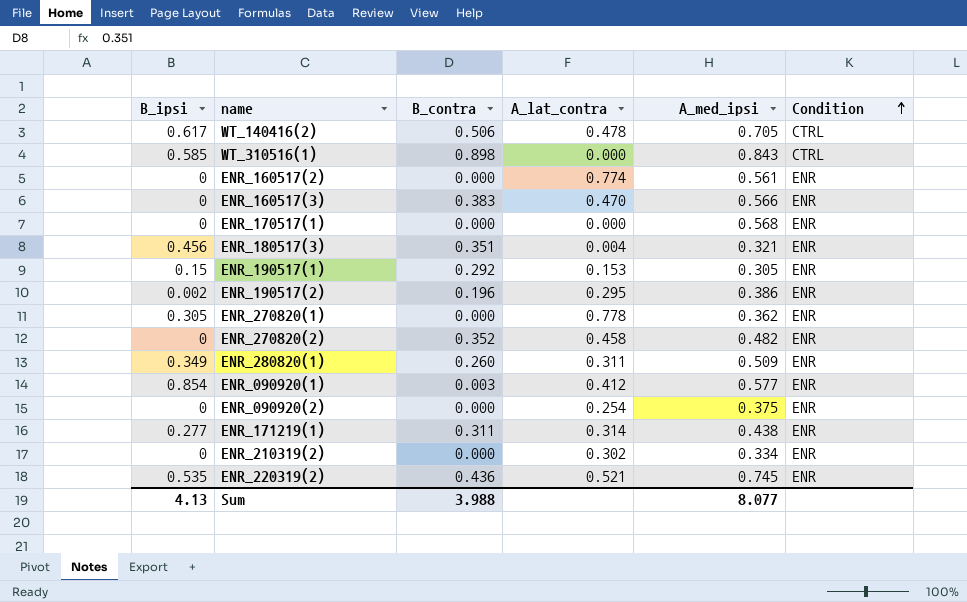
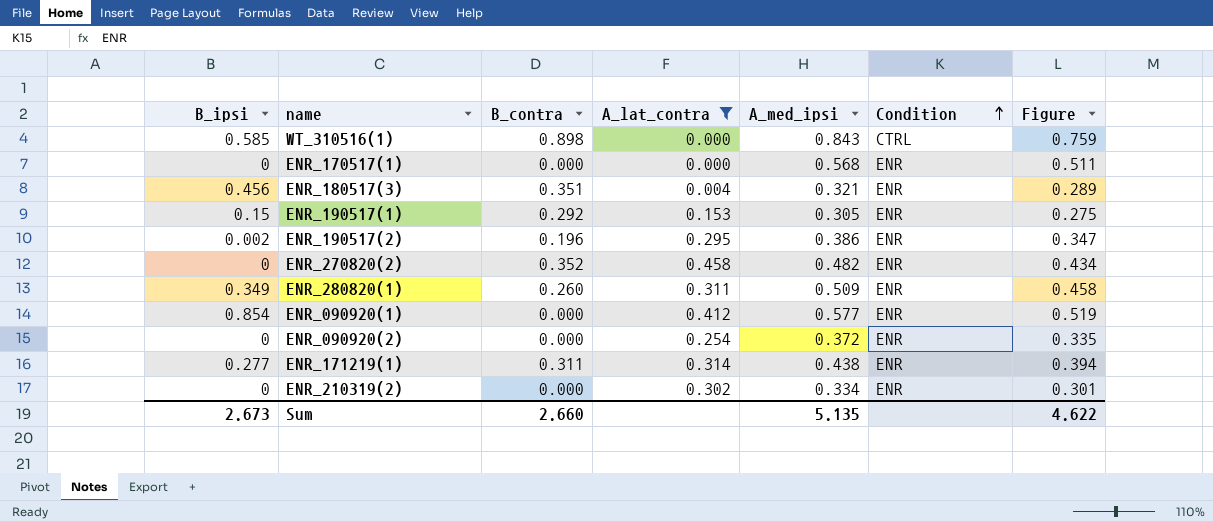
filter: none -> A_lat_contra <= 0.458
column Figure | formula: none -> [A_med_ipsi] * 0.9
ENR_090920(1) | B_contra: 0.003 -> 0.000
ENR_090920(2) | A_med_ipsi: 0.375 -> 0.372
Sum | B_ipsi: 4.13 -> 2.673
Sum | B_contra: 3.988 -> 2.660
Sum | A_med_ipsi: 8.077 -> 5.135

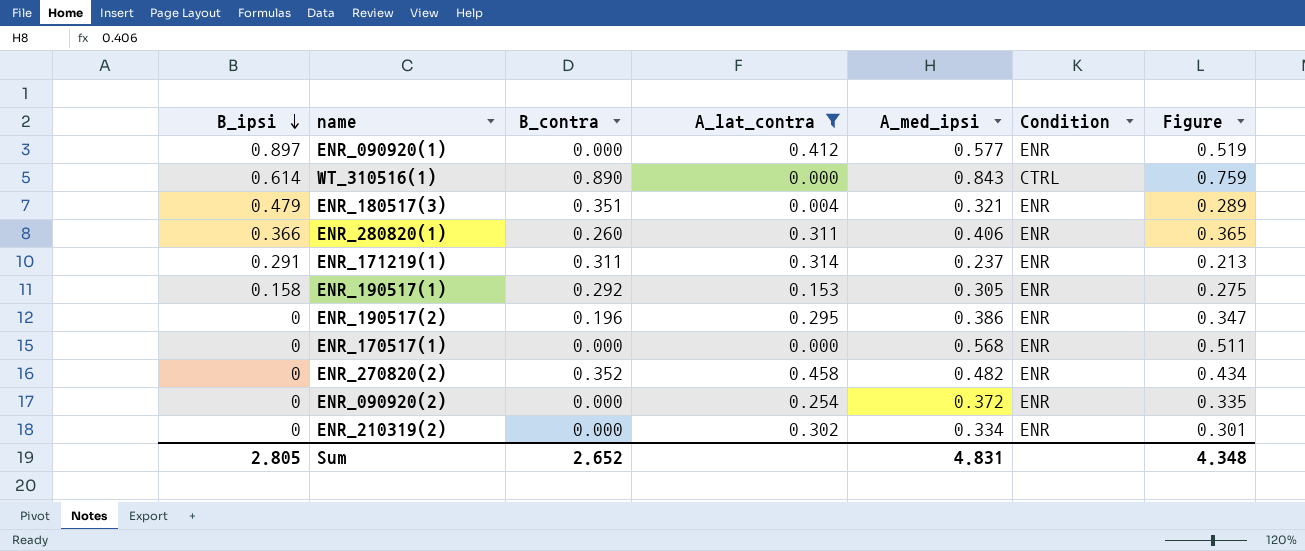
row order: Condition ascending -> B_ipsi descending
ENR_090920(1) | B_ipsi: 0.854 -> 0.897
WT_310516(1) | B_ipsi: 0.585 -> 0.614
WT_310516(1) | B_contra: 0.898 -> 0.890
ENR_180517(3) | B_ipsi: 0.456 -> 0.479
ENR_280820(1) | B_ipsi: 0.349 -> 0.366
ENR_280820(1) | A_med_ipsi: 0.509 -> 0.406
ENR_280820(1) | Figure: 0.458 -> 0.365
ENR_171219(1) | B_ipsi: 0.277 -> 0.291
ENR_171219(1) | A_med_ipsi: 0.438 -> 0.237
ENR_171219(1) | Figure: 0.394 -> 0.213
ENR_190517(1) | B_ipsi: 0.15 -> 0.158
ENR_190517(2) | B_ipsi: 0.002 -> 0
Sum | B_ipsi: 2.673 -> 2.805
Sum | B_contra: 2.660 -> 2.652
Sum | A_med_ipsi: 5.135 -> 4.831
Sum | Figure: 4.622 -> 4.348

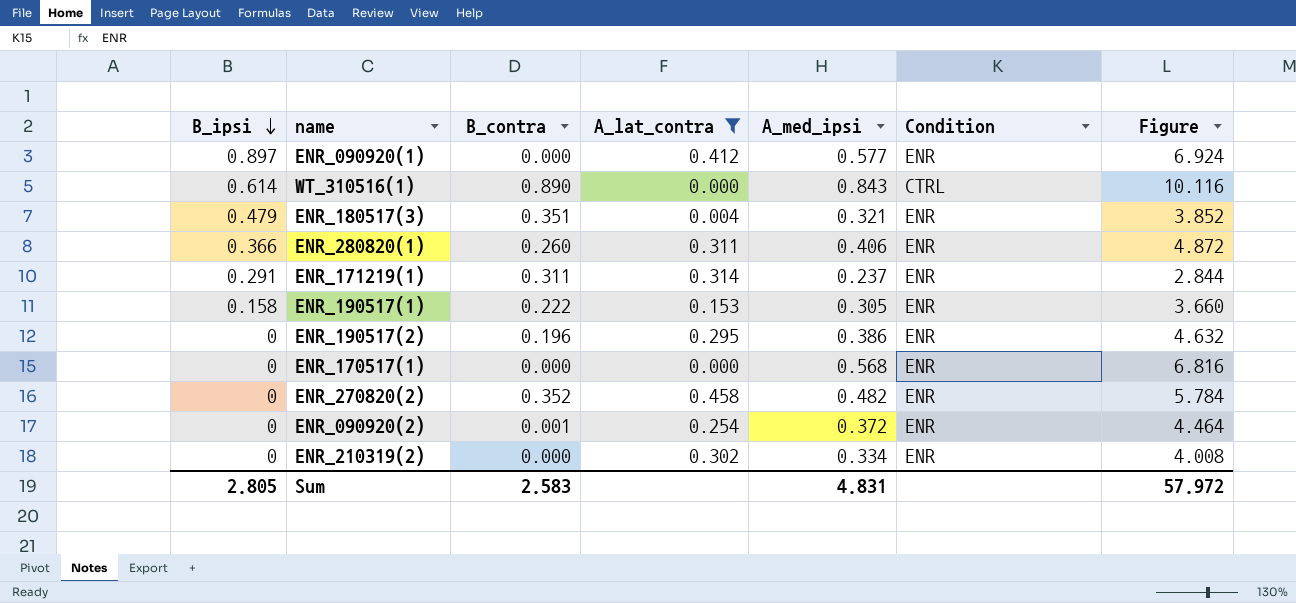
column Figure | formula: [A_med_ipsi] * 0.9 -> [A_med_ipsi] * 12
ENR_190517(1) | B_contra: 0.292 -> 0.222
ENR_090920(2) | B_contra: 0.000 -> 0.001
Sum | B_contra: 2.652 -> 2.583
Sum | Figure: 4.348 -> 57.972

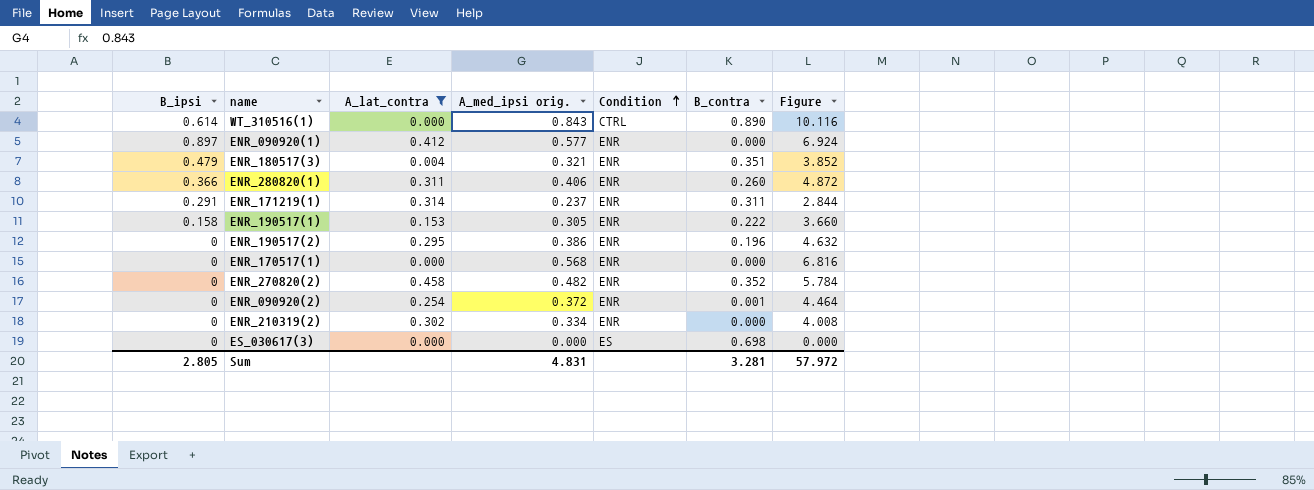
row order: B_ipsi descending -> Condition ascending
column name: A_med_ipsi -> A_med_ipsi orig.
column B_contra | position: 3 -> 6
row ES_030617(3): none -> 0 | 0.000 | 0.000 | ES | 0.698 | 0.000
Sum | B_contra: 2.583 -> 3.281

